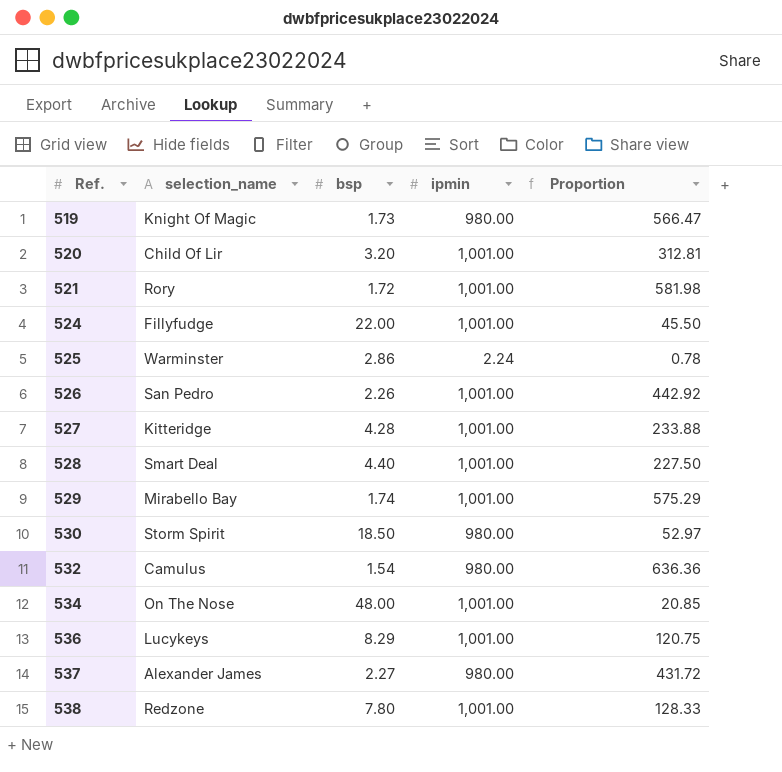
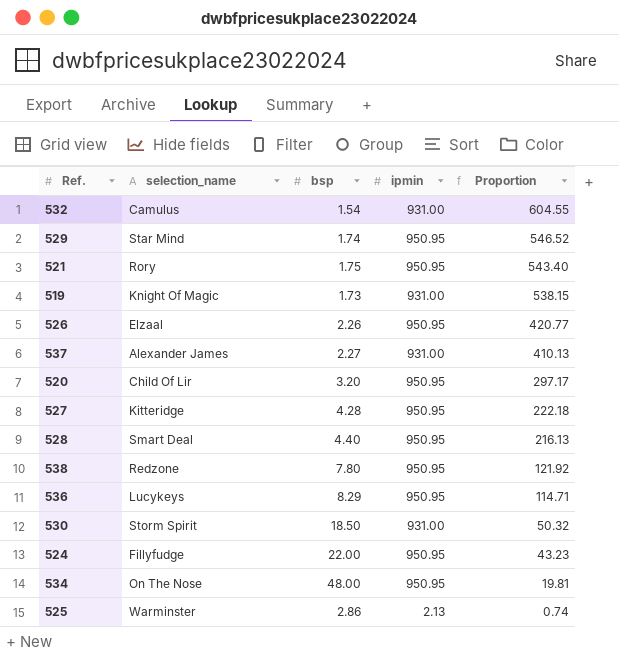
row order: Ref. ascending -> Proportion descending
532 | ipmin: 980.00 -> 931.00
532 | Proportion: 636.36 -> 604.55
529 | selection_name: Mirabello Bay -> Star Mind
529 | ipmin: 1,001.00 -> 950.95
529 | Proportion: 575.29 -> 546.52
521 | bsp: 1.72 -> 1.75
521 | ipmin: 1,001.00 -> 950.95
521 | Proportion: 581.98 -> 543.40
519 | ipmin: 980.00 -> 931.00
519 | Proportion: 566.47 -> 538.15
526 | selection_name: San Pedro -> Elzaal
526 | ipmin: 1,001.00 -> 950.95
526 | Proportion: 442.92 -> 420.77
537 | ipmin: 980.00 -> 931.00
537 | Proportion: 431.72 -> 410.13
520 | ipmin: 1,001.00 -> 950.95
520 | Proportion: 312.81 -> 297.17
527 | ipmin: 1,001.00 -> 950.95
527 | Proportion: 233.88 -> 222.18
528 | ipmin: 1,001.00 -> 950.95
528 | Proportion: 227.50 -> 216.13
538 | ipmin: 1,001.00 -> 950.95
538 | Proportion: 128.33 -> 121.92
536 | ipmin: 1,001.00 -> 950.95
536 | Proportion: 120.75 -> 114.71
530 | ipmin: 980.00 -> 931.00
530 | Proportion: 52.97 -> 50.32
524 | ipmin: 1,001.00 -> 950.95
524 | Proportion: 45.50 -> 43.23
534 | ipmin: 1,001.00 -> 950.95
534 | Proportion: 20.85 -> 19.81
525 | ipmin: 2.24 -> 2.13
525 | Proportion: 0.78 -> 0.74

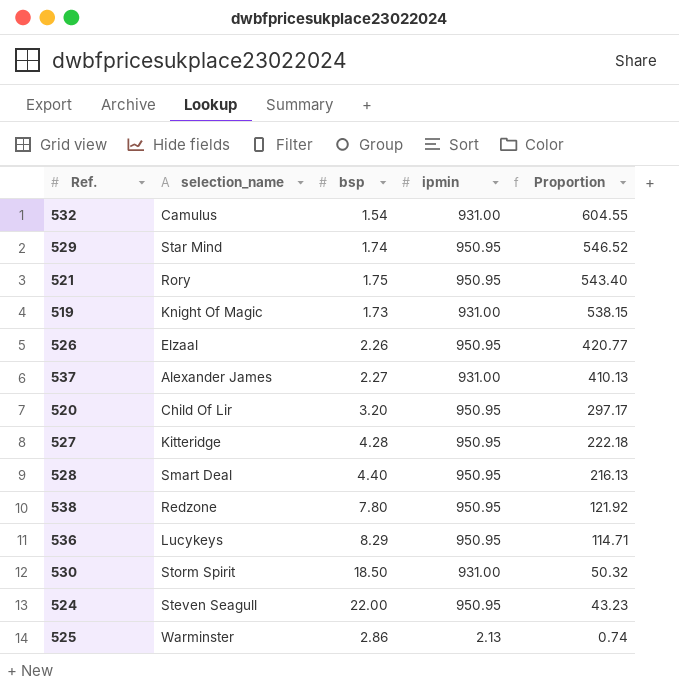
row 534: On The Nose | 48.00 | 950.95 | 19.81 -> none
524 | selection_name: Fillyfudge -> Steven Seagull

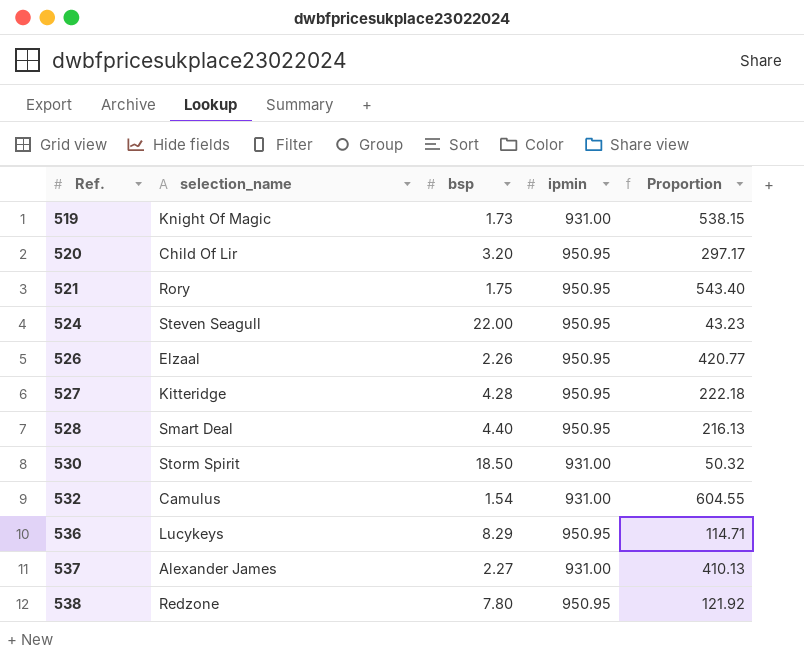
row order: Proportion descending -> Ref. ascending
row 529: Star Mind | 1.74 | 950.95 | 546.52 -> none
row 525: Warminster | 2.86 | 2.13 | 0.74 -> none

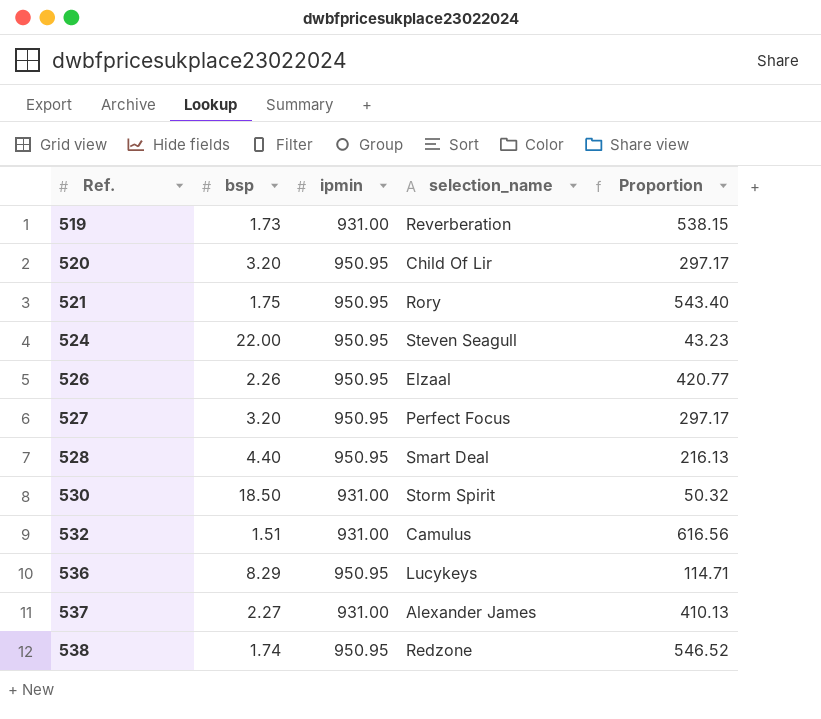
column selection_name | position: 2 -> 4
519 | selection_name: Knight Of Magic -> Reverberation
527 | bsp: 4.28 -> 3.20
527 | selection_name: Kitteridge -> Perfect Focus
527 | Proportion: 222.18 -> 297.17
532 | bsp: 1.54 -> 1.51
532 | Proportion: 604.55 -> 616.56
538 | bsp: 7.80 -> 1.74
538 | Proportion: 121.92 -> 546.52

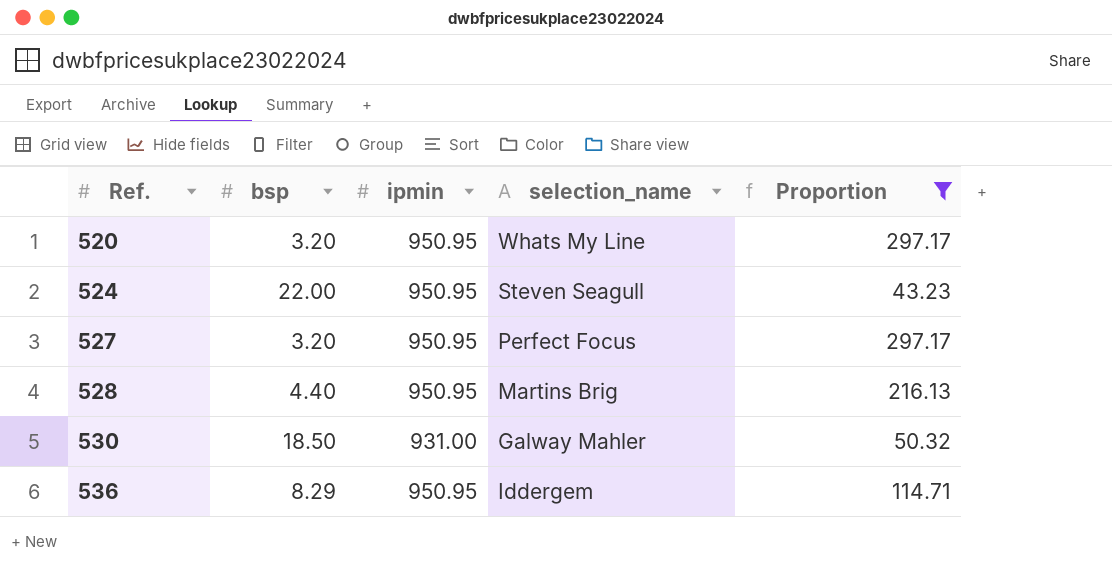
filter: none -> Proportion <= 297.17
520 | selection_name: Child Of Lir -> Whats My Line
528 | selection_name: Smart Deal -> Martins Brig
530 | selection_name: Storm Spirit -> Galway Mahler
536 | selection_name: Lucykeys -> Iddergem

